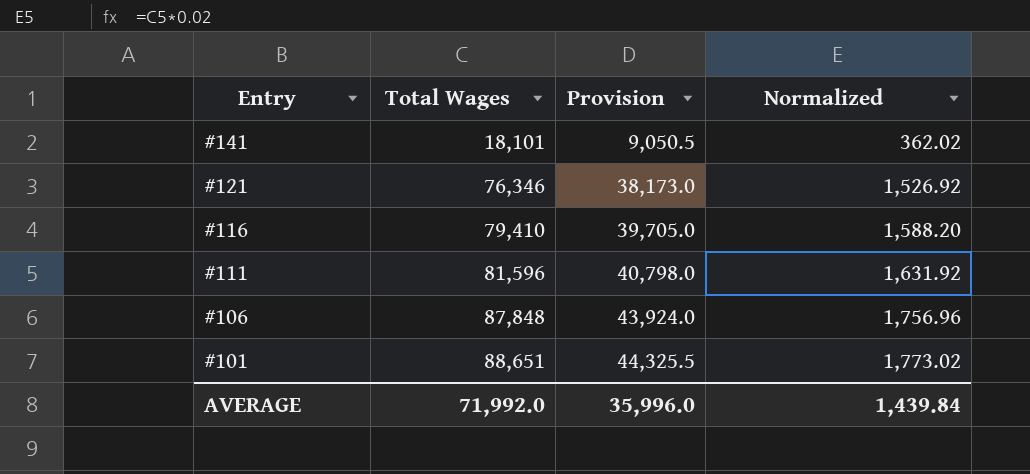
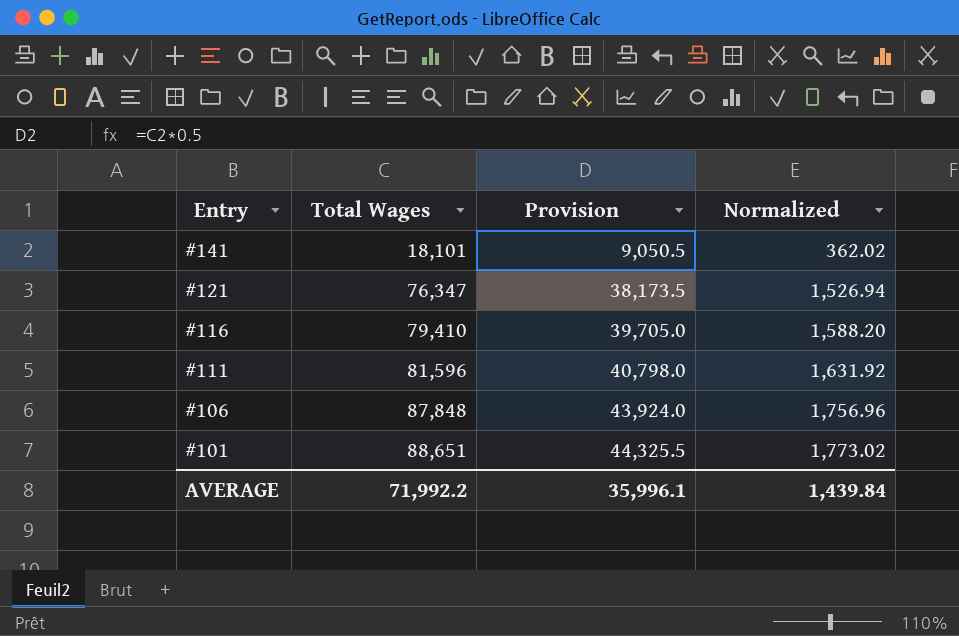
#121 | Total Wages: 76,346 -> 76,347
#121 | Provision: 38,173.0 -> 38,173.5
#121 | Normalized: 1,526.92 -> 1,526.94
AVERAGE | Total Wages: 71,992.0 -> 71,992.2
AVERAGE | Provision: 35,996.0 -> 35,996.1

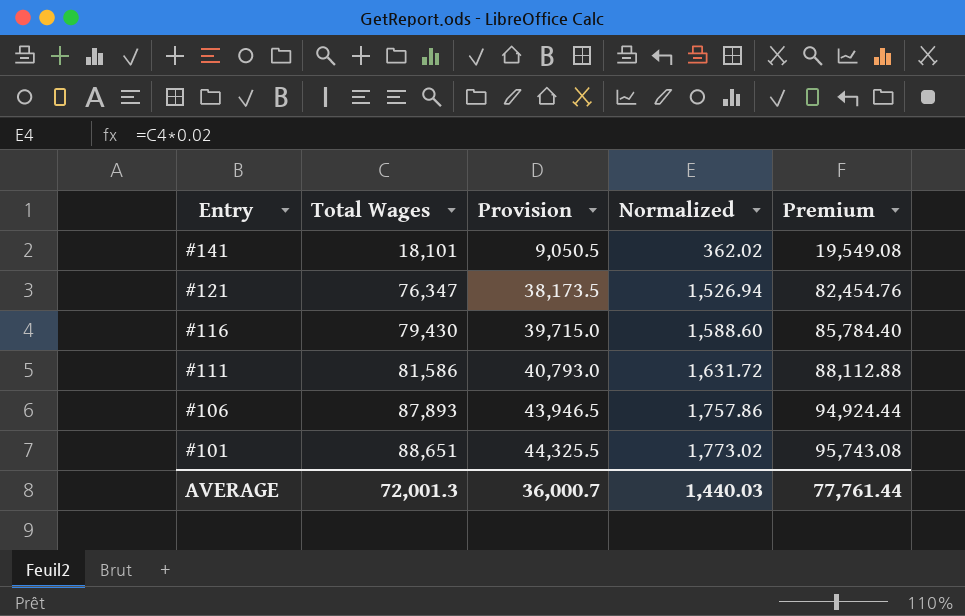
column Premium | formula: none -> [Total Wages] * 1.08
#116 | Total Wages: 79,410 -> 79,430
#116 | Provision: 39,705.0 -> 39,715.0
#116 | Normalized: 1,588.20 -> 1,588.60
#111 | Total Wages: 81,596 -> 81,586
#111 | Provision: 40,798.0 -> 40,793.0
#111 | Normalized: 1,631.92 -> 1,631.72
#106 | Total Wages: 87,848 -> 87,893
#106 | Provision: 43,924.0 -> 43,946.5
#106 | Normalized: 1,756.96 -> 1,757.86
AVERAGE | Total Wages: 71,992.2 -> 72,001.3
AVERAGE | Provision: 35,996.1 -> 36,000.7
AVERAGE | Normalized: 1,439.84 -> 1,440.03

